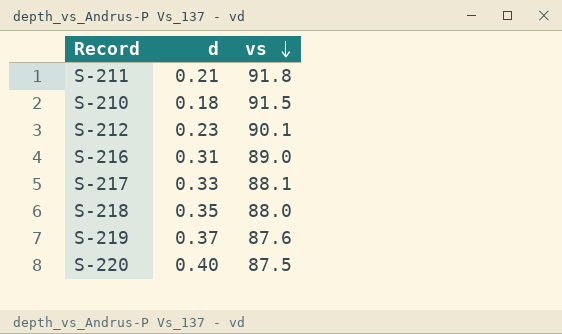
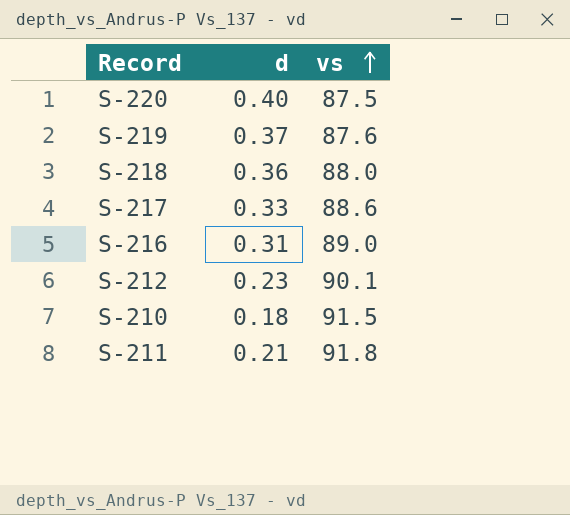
row order: vs descending -> vs ascending
S-218 | d: 0.35 -> 0.36
S-217 | vs: 88.1 -> 88.6

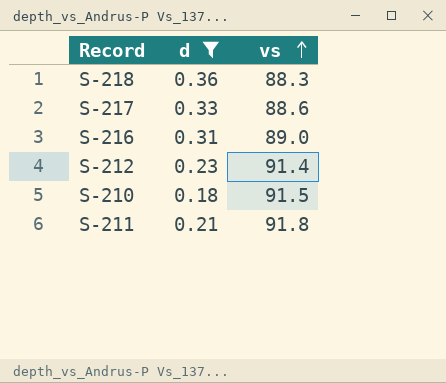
filter: none -> d <= 0.36
S-218 | vs: 88.0 -> 88.3
S-212 | vs: 90.1 -> 91.4

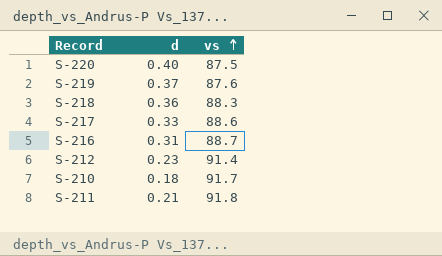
filter: d <= 0.36 -> none
S-216 | vs: 89.0 -> 88.7
S-210 | vs: 91.5 -> 91.7

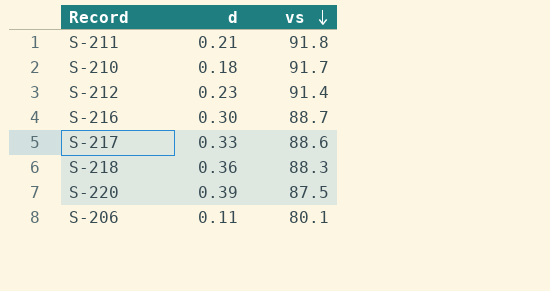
row order: vs ascending -> vs descending
row S-219: 0.37 | 87.6 -> none
S-216 | d: 0.31 -> 0.30
S-220 | d: 0.40 -> 0.39
row S-206: none -> 0.11 | 80.1

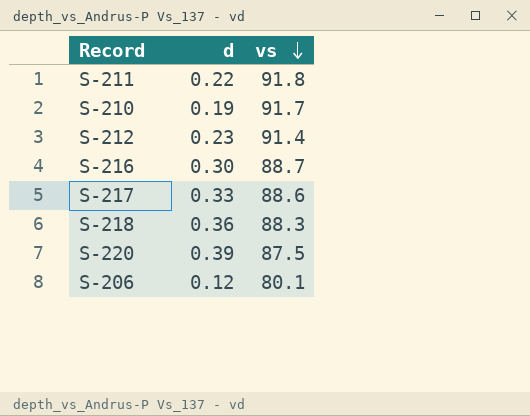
S-211 | d: 0.21 -> 0.22
S-210 | d: 0.18 -> 0.19
S-206 | d: 0.11 -> 0.12

